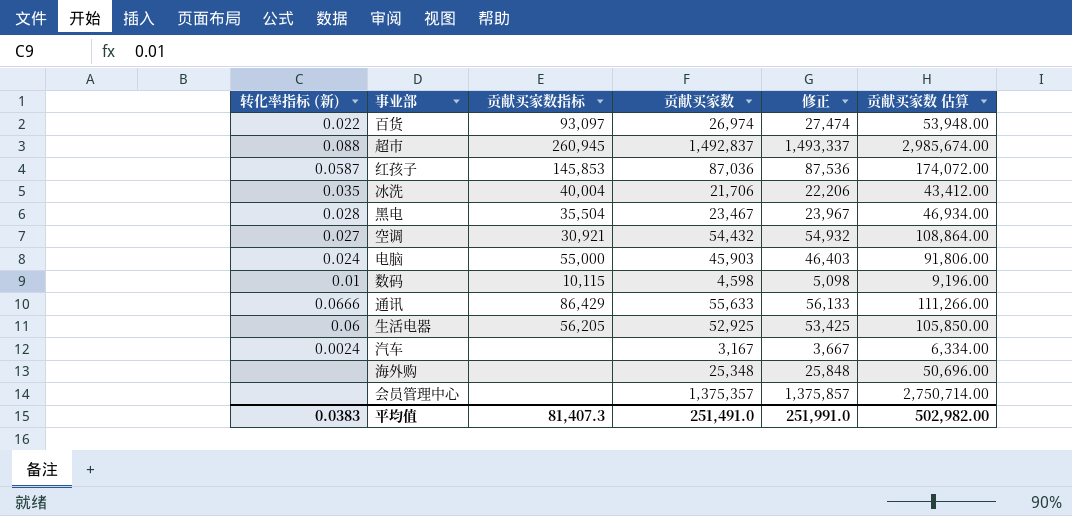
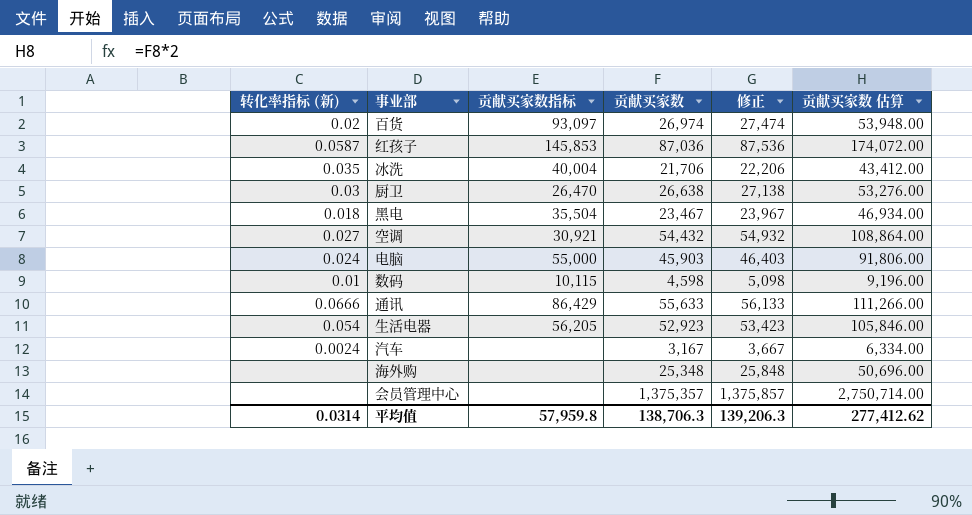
row 超市: 0.088 | 260,945 | 1,492,837 | 1,493,337 | 2,985,674.00 -> none
百货 | 转化率指标 (新): 0.022 -> 0.02
row 厨卫: none -> 0.03 | 26,470 | 26,638 | 27,138 | 53,276.00
黑电 | 转化率指标 (新): 0.028 -> 0.018
生活电器 | 转化率指标 (新): 0.06 -> 0.054
生活电器 | 贡献买家数: 52,925 -> 52,923
生活电器 | 修正: 53,425 -> 53,423
生活电器 | 贡献买家数 估算: 105,850.00 -> 105,846.00
平均值 | 转化率指标 (新): 0.0383 -> 0.0314
平均值 | 贡献买家数指标: 81,407.3 -> 57,959.8
平均值 | 贡献买家数: 251,491.0 -> 138,706.3
平均值 | 修正: 251,991.0 -> 139,206.3
平均值 | 贡献买家数 估算: 502,982.00 -> 277,412.62

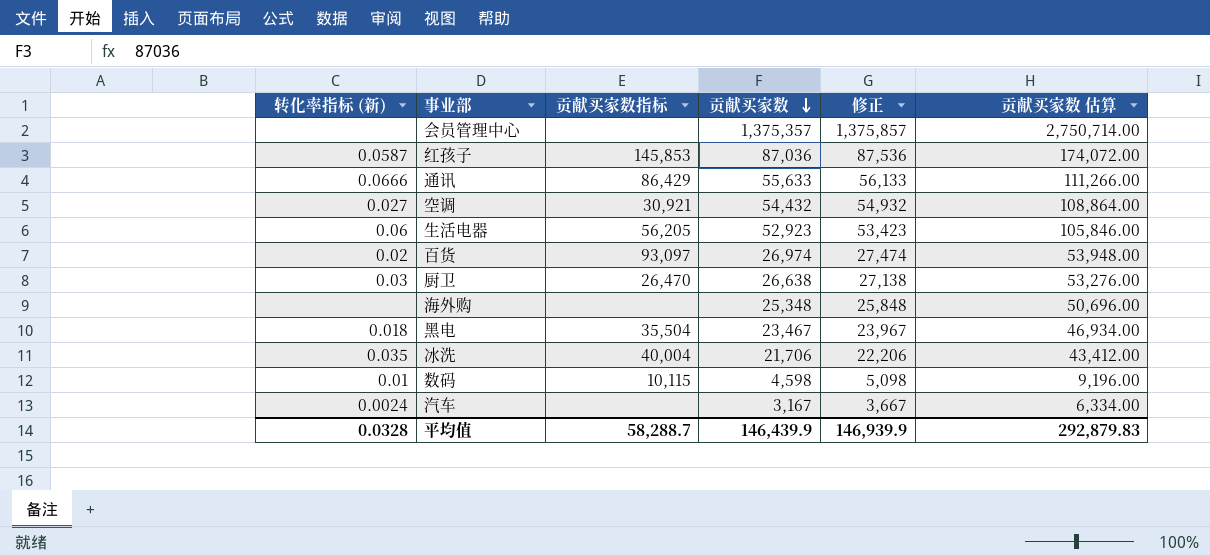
row order: none -> 贡献买家数 descending
row 电脑: 0.024 | 55,000 | 45,903 | 46,403 | 91,806.00 -> none
生活电器 | 转化率指标 (新): 0.054 -> 0.06
平均值 | 转化率指标 (新): 0.0314 -> 0.0328
平均值 | 贡献买家数指标: 57,959.8 -> 58,288.7
平均值 | 贡献买家数: 138,706.3 -> 146,439.9
平均值 | 修正: 139,206.3 -> 146,939.9
平均值 | 贡献买家数 估算: 277,412.62 -> 292,879.83

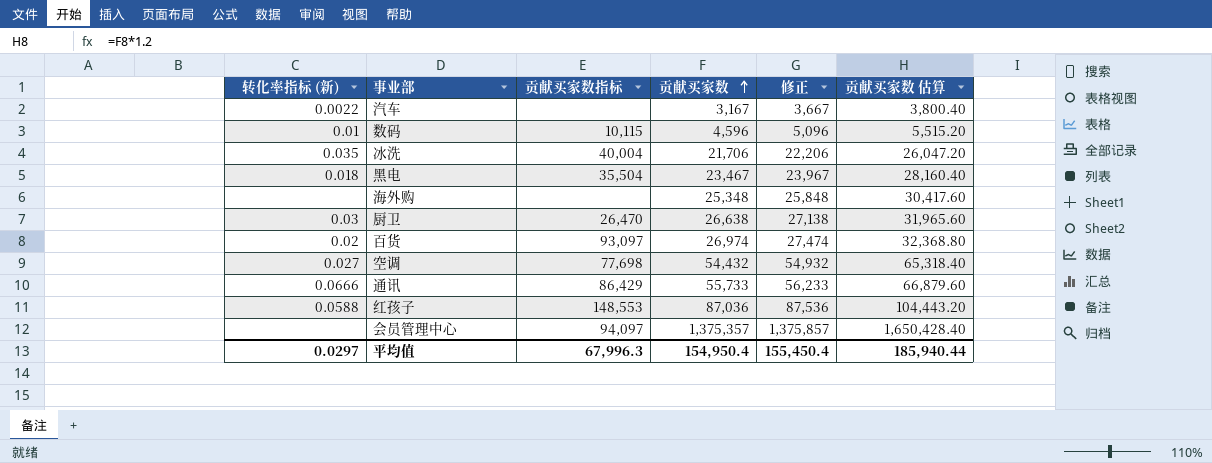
row order: 贡献买家数 descending -> 贡献买家数 ascending
column 贡献买家数 估算 | formula: [贡献买家数] * 2 -> [贡献买家数] * 1.2
row 生活电器: 0.06 | 56,205 | 52,923 | 53,423 | 105,846.00 -> none
汽车 | 转化率指标 (新): 0.0024 -> 0.0022
数码 | 贡献买家数: 4,598 -> 4,596
数码 | 修正: 5,098 -> 5,096
空调 | 贡献买家数指标: 30,921 -> 77,698
通讯 | 贡献买家数: 55,633 -> 55,733
通讯 | 修正: 56,133 -> 56,233
红孩子 | 转化率指标 (新): 0.0587 -> 0.0588
红孩子 | 贡献买家数指标: 145,853 -> 148,553
会员管理中心 | 贡献买家数指标: none -> 94,097
平均值 | 转化率指标 (新): 0.0328 -> 0.0297
平均值 | 贡献买家数指标: 58,288.7 -> 67,996.3
平均值 | 贡献买家数: 146,439.9 -> 154,950.4
平均值 | 修正: 146,939.9 -> 155,450.4
平均值 | 贡献买家数 估算: 292,879.83 -> 185,940.44

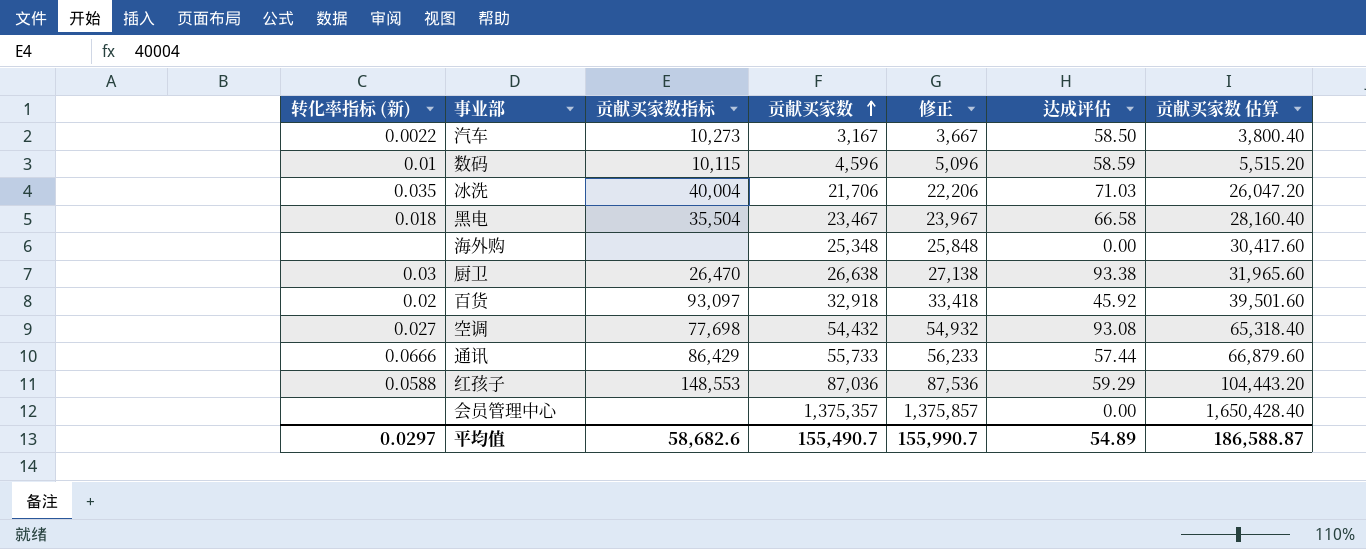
column 达成评估 | position: none -> 6
汽车 | 贡献买家数指标: none -> 10,273
百货 | 贡献买家数: 26,974 -> 32,918
百货 | 修正: 27,474 -> 33,418
百货 | 贡献买家数 估算: 32,368.80 -> 39,501.60
会员管理中心 | 贡献买家数指标: 94,097 -> none
平均值 | 贡献买家数指标: 67,996.3 -> 58,682.6
平均值 | 贡献买家数: 154,950.4 -> 155,490.7
平均值 | 修正: 155,450.4 -> 155,990.7
平均值 | 贡献买家数 估算: 185,940.44 -> 186,588.87

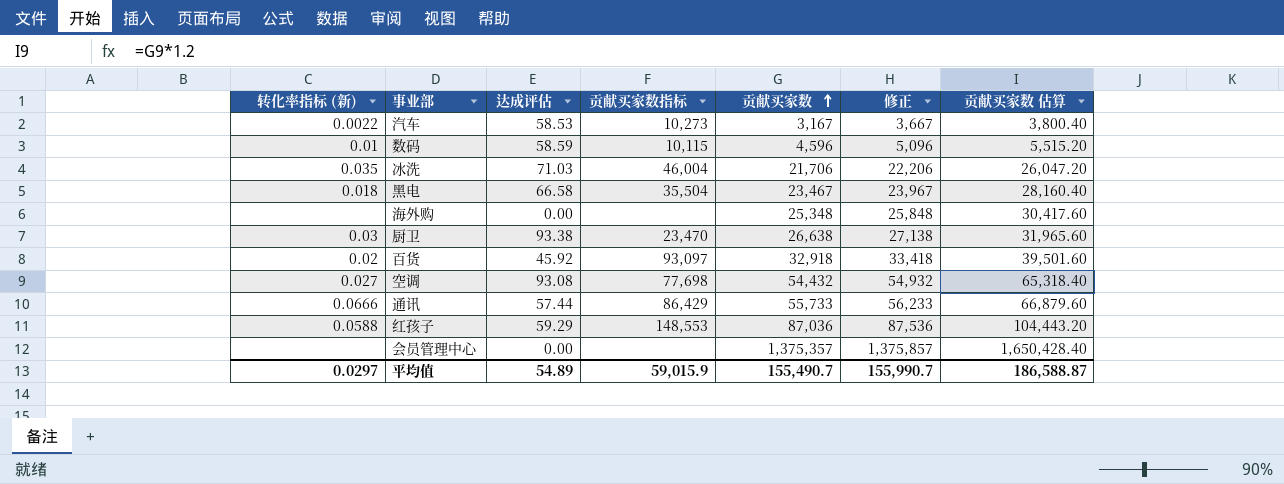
column 达成评估 | position: 6 -> 3
汽车 | 达成评估: 58.50 -> 58.53
冰洗 | 贡献买家数指标: 40,004 -> 46,004
厨卫 | 贡献买家数指标: 26,470 -> 23,470
平均值 | 贡献买家数指标: 58,682.6 -> 59,015.9

